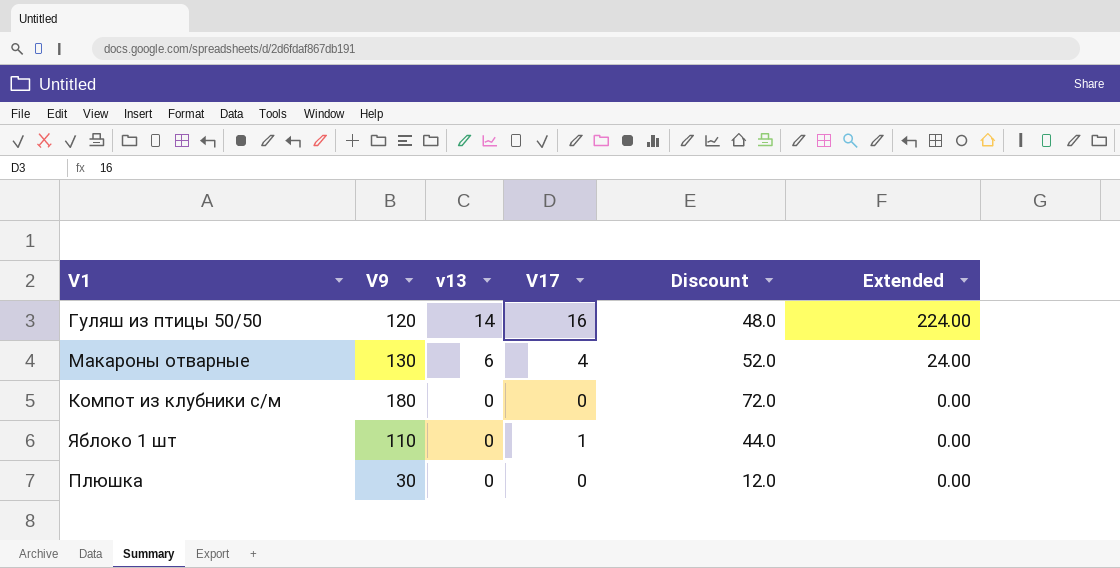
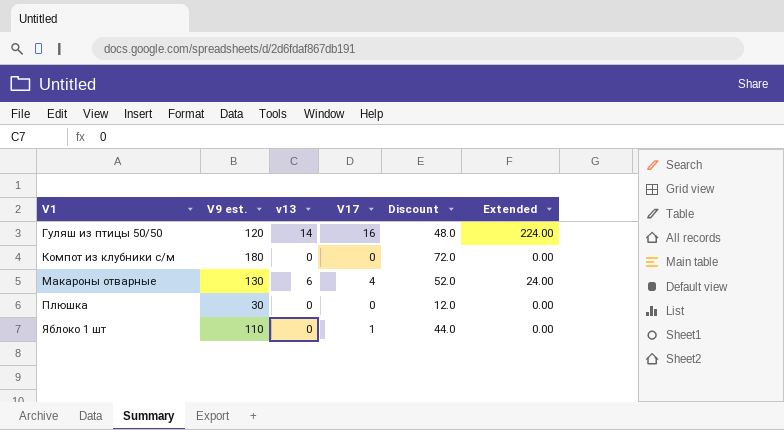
row order: v13 descending -> V1 ascending
column name: V9 -> V9 est.

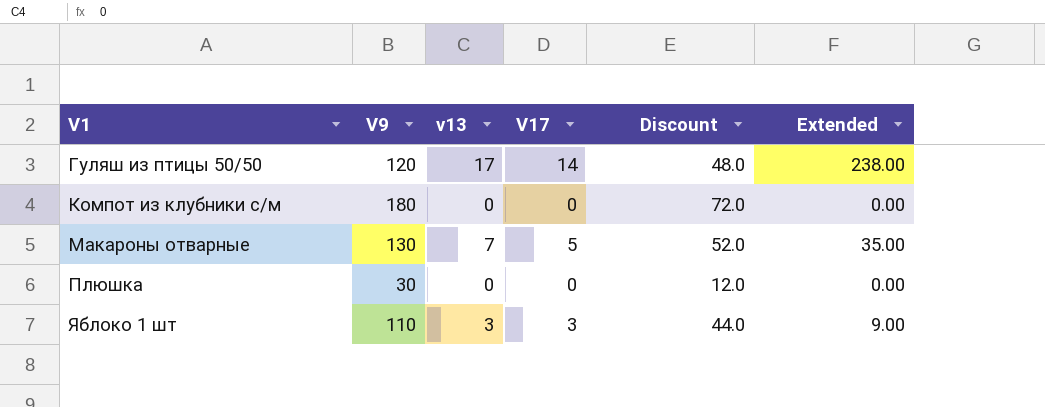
column name: V9 est. -> V9
Гуляш из птицы 50/50 | v13: 14 -> 17
Гуляш из птицы 50/50 | V17: 16 -> 14
Гуляш из птицы 50/50 | Extended: 224.00 -> 238.00
Макароны отварные | v13: 6 -> 7
Макароны отварные | V17: 4 -> 5
Макароны отварные | Extended: 24.00 -> 35.00
Яблоко 1 шт | v13: 0 -> 3
Яблоко 1 шт | V17: 1 -> 3
Яблоко 1 шт | Extended: 0.00 -> 9.00

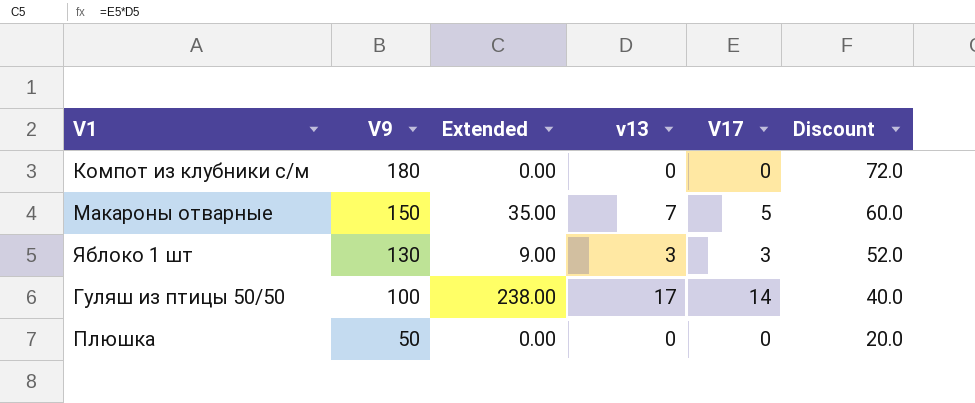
row order: V1 ascending -> V9 descending
column Extended | position: 6 -> 3
Макароны отварные | V9: 130 -> 150
Макароны отварные | Discount: 52.0 -> 60.0
Яблоко 1 шт | V9: 110 -> 130
Яблоко 1 шт | Discount: 44.0 -> 52.0
Гуляш из птицы 50/50 | V9: 120 -> 100
Гуляш из птицы 50/50 | Discount: 48.0 -> 40.0
Плюшка | V9: 30 -> 50
Плюшка | Discount: 12.0 -> 20.0

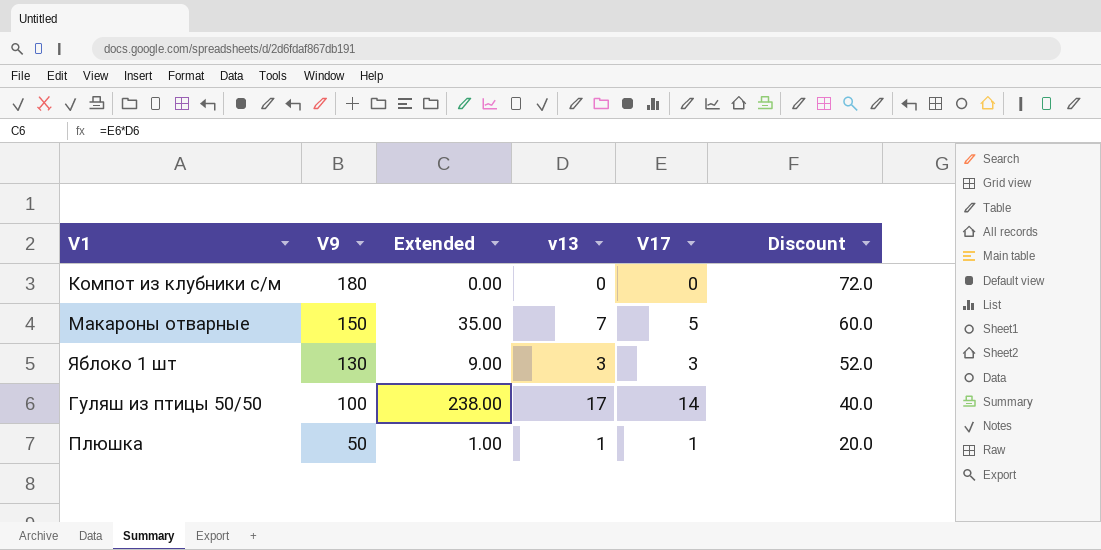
Плюшка | Extended: 0.00 -> 1.00
Плюшка | v13: 0 -> 1
Плюшка | V17: 0 -> 1

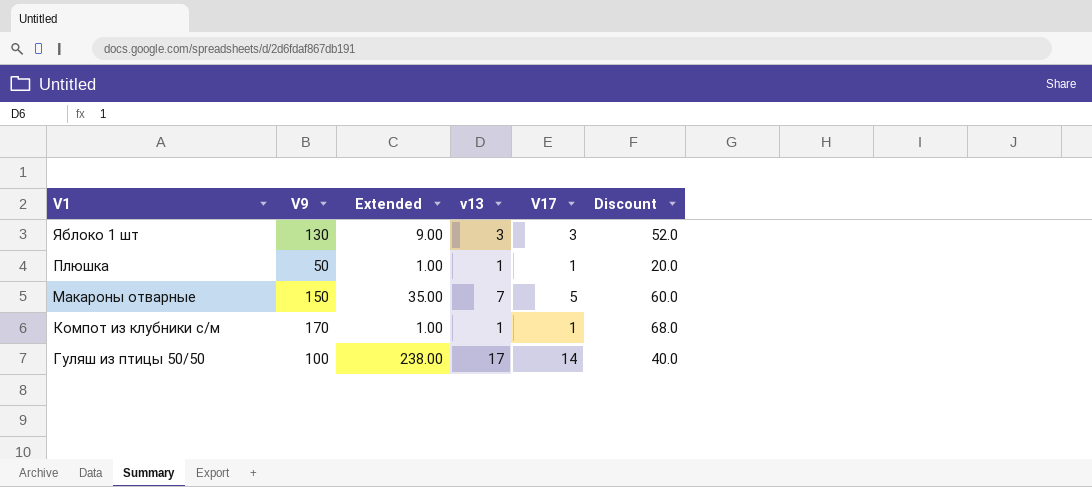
row order: V9 descending -> V1 descending
Компот из клубники с/м | V9: 180 -> 170
Компот из клубники с/м | Extended: 0.00 -> 1.00
Компот из клубники с/м | v13: 0 -> 1
Компот из клубники с/м | V17: 0 -> 1
Компот из клубники с/м | Discount: 72.0 -> 68.0

